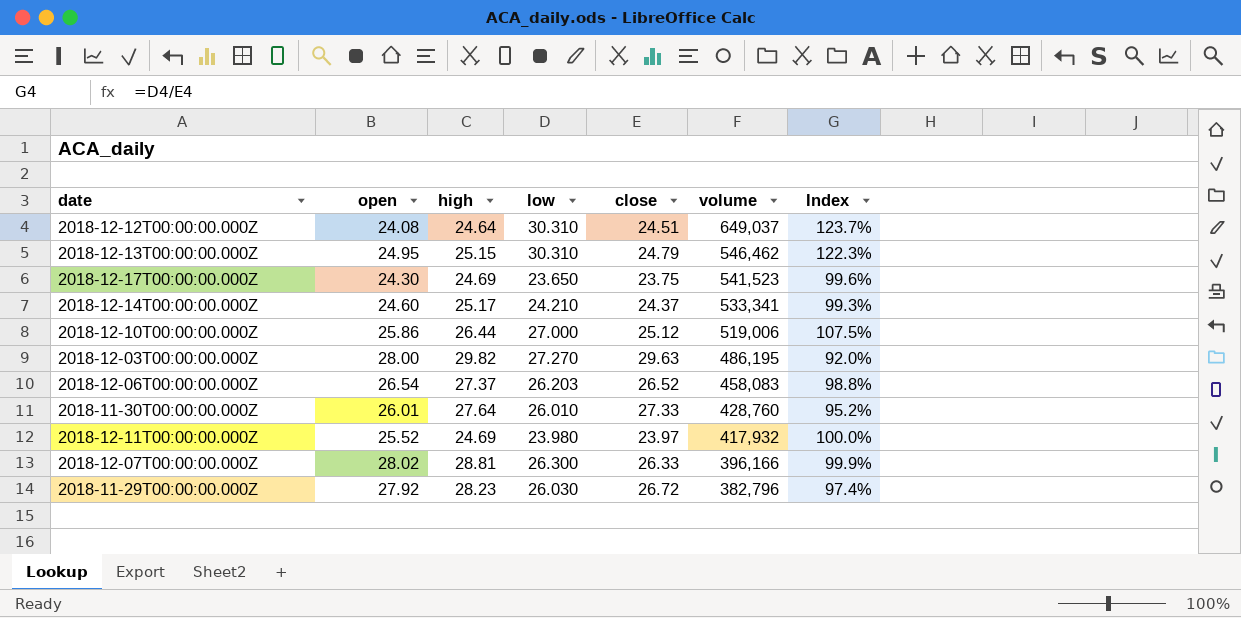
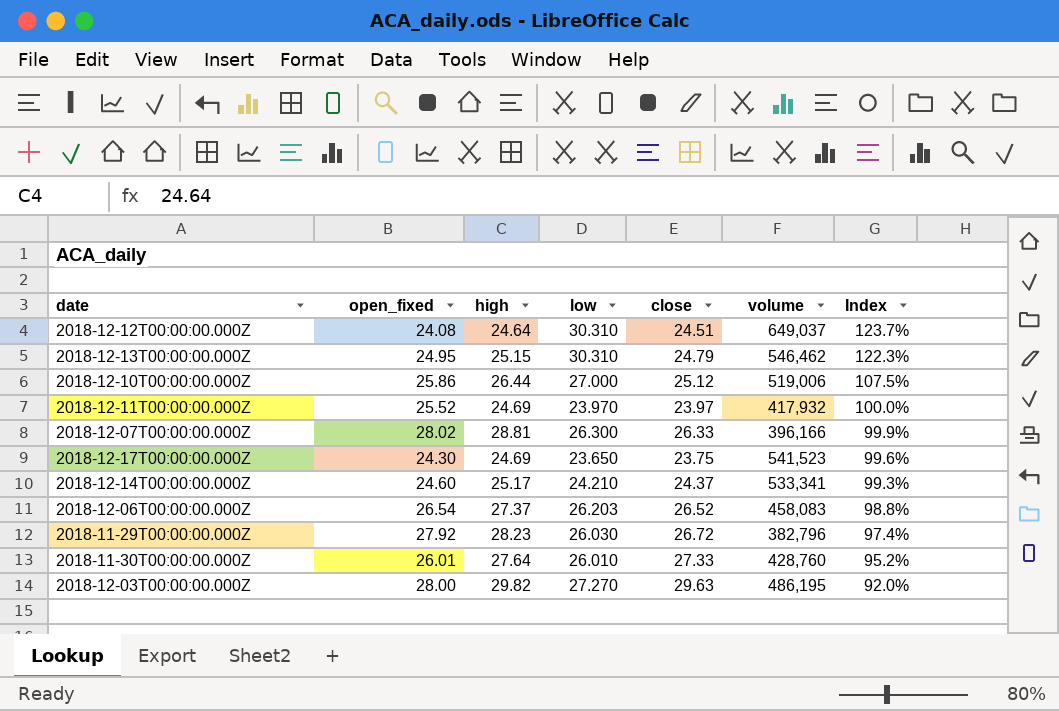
row order: volume descending -> Index descending
column name: open -> open_fixed
2018-12-11T00:00:00.000Z | low: 23.980 -> 23.970

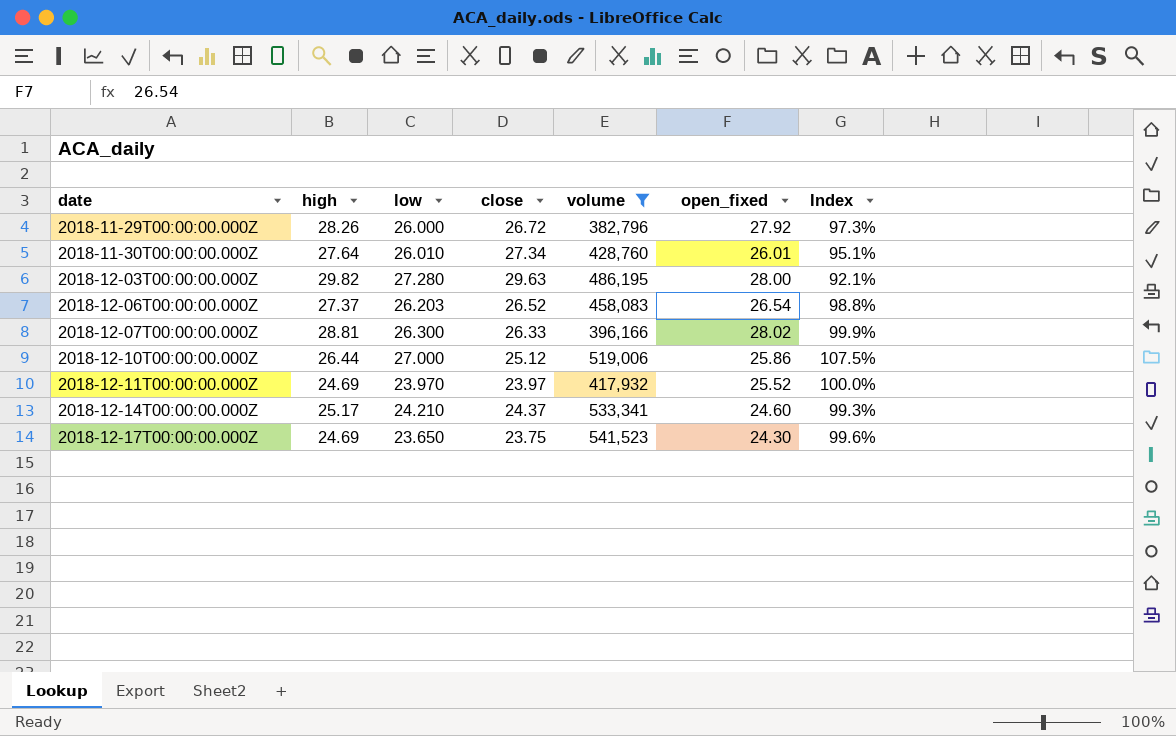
filter: none -> volume <= 541,523
row order: Index descending -> date ascending
column open_fixed | position: 2 -> 6
2018-11-29T00:00:00.000Z | high: 28.23 -> 28.26
2018-11-29T00:00:00.000Z | low: 26.030 -> 26.000
2018-11-29T00:00:00.000Z | Index: 97.4% -> 97.3%
2018-11-30T00:00:00.000Z | close: 27.33 -> 27.34
2018-11-30T00:00:00.000Z | Index: 95.2% -> 95.1%
2018-12-03T00:00:00.000Z | low: 27.270 -> 27.280
2018-12-03T00:00:00.000Z | Index: 92.0% -> 92.1%

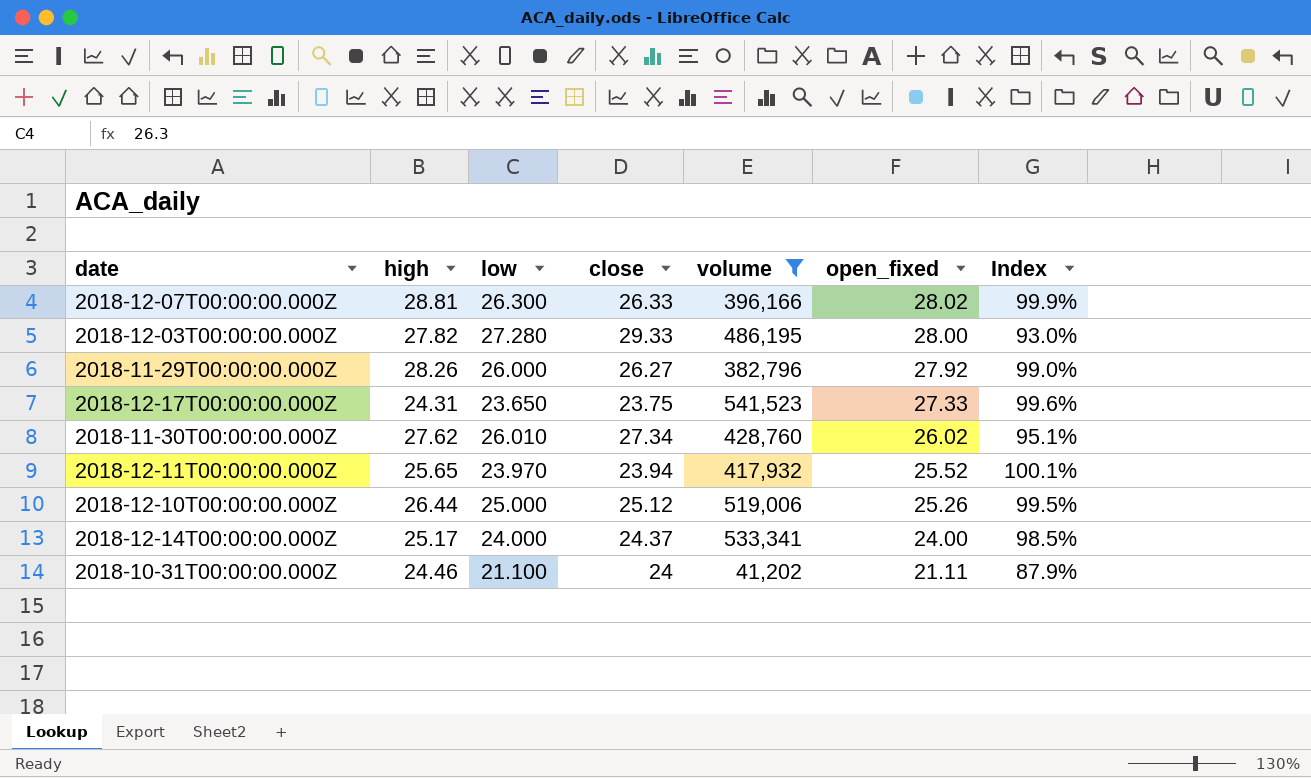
row order: date ascending -> open_fixed descending
row 2018-12-06T00:00:00.000Z: 27.37 | 26.203 | 26.52 | 458,083 | 26.54 | 98.8% -> none
2018-12-03T00:00:00.000Z | high: 29.82 -> 27.82
2018-12-03T00:00:00.000Z | close: 29.63 -> 29.33
2018-12-03T00:00:00.000Z | Index: 92.1% -> 93.0%
2018-11-29T00:00:00.000Z | close: 26.72 -> 26.27
2018-11-29T00:00:00.000Z | Index: 97.3% -> 99.0%
2018-12-17T00:00:00.000Z | high: 24.69 -> 24.31
2018-12-17T00:00:00.000Z | open_fixed: 24.30 -> 27.33
2018-11-30T00:00:00.000Z | high: 27.64 -> 27.62
2018-11-30T00:00:00.000Z | open_fixed: 26.01 -> 26.02
2018-12-11T00:00:00.000Z | high: 24.69 -> 25.65
2018-12-11T00:00:00.000Z | close: 23.97 -> 23.94
2018-12-11T00:00:00.000Z | Index: 100.0% -> 100.1%
2018-12-10T00:00:00.000Z | low: 27.000 -> 25.000
2018-12-10T00:00:00.000Z | open_fixed: 25.86 -> 25.26
2018-12-10T00:00:00.000Z | Index: 107.5% -> 99.5%
2018-12-14T00:00:00.000Z | low: 24.210 -> 24.000
2018-12-14T00:00:00.000Z | open_fixed: 24.60 -> 24.00
2018-12-14T00:00:00.000Z | Index: 99.3% -> 98.5%
row 2018-10-31T00:00:00.000Z: none -> 24.46 | 21.100 | 24 | 41,202 | 21.11 | 87.9%

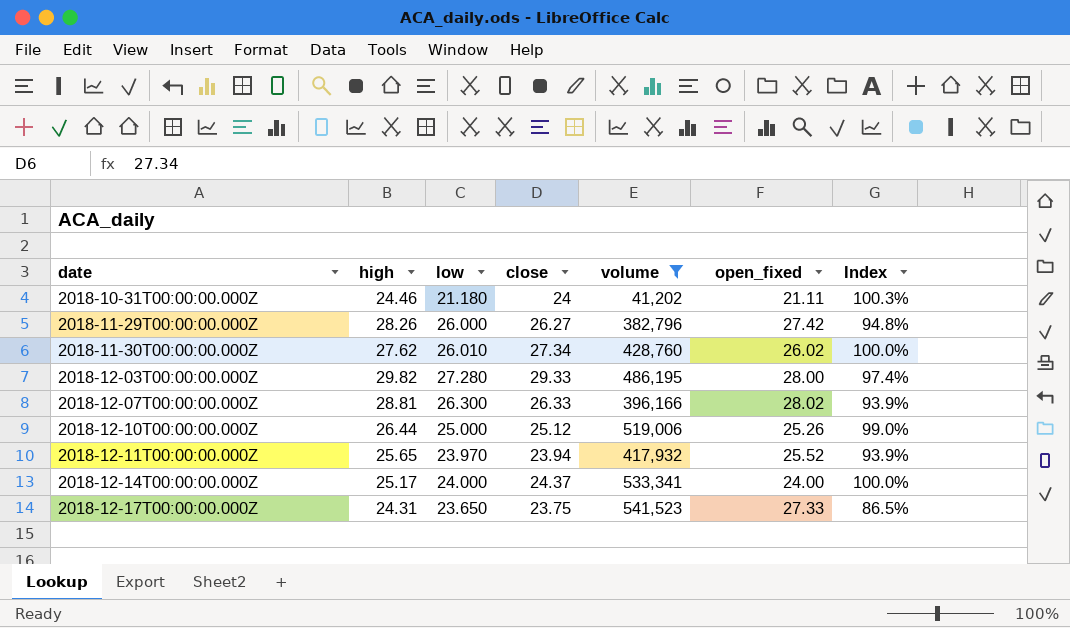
row order: open_fixed descending -> date ascending
column Index | formula: [low] / [close] -> [low] / [open_fixed]
2018-10-31T00:00:00.000Z | low: 21.100 -> 21.180
2018-11-29T00:00:00.000Z | open_fixed: 27.92 -> 27.42
2018-12-03T00:00:00.000Z | high: 27.82 -> 29.82

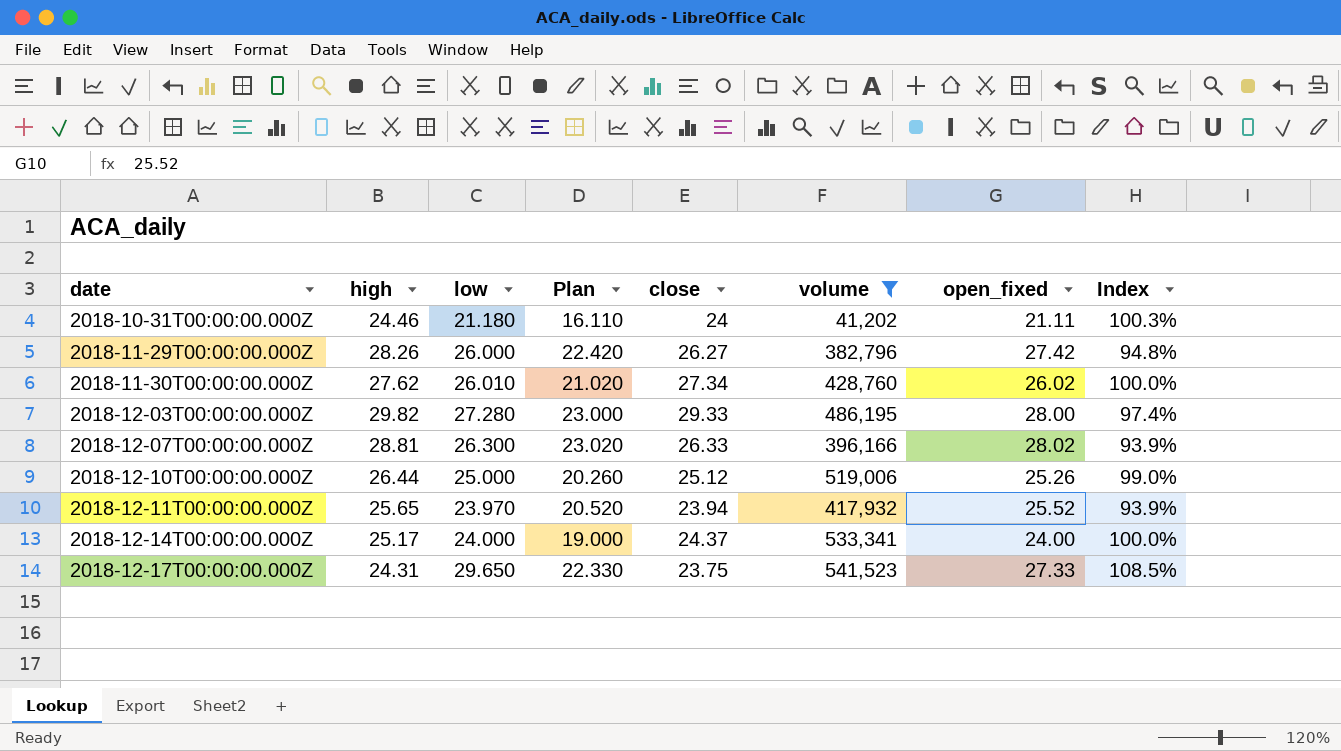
column Plan | formula: none -> [open_fixed] - 5
2018-12-17T00:00:00.000Z | low: 23.650 -> 29.650
2018-12-17T00:00:00.000Z | Index: 86.5% -> 108.5%

